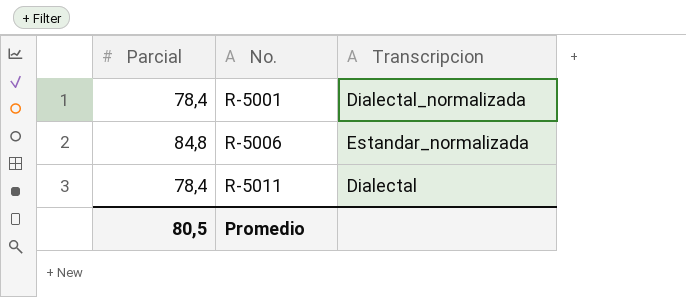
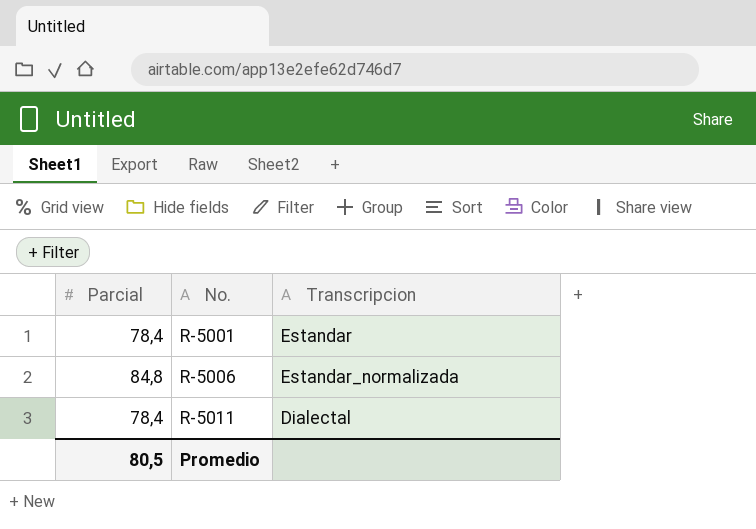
R-5001 | Transcripcion: Dialectal_normalizada -> Estandar

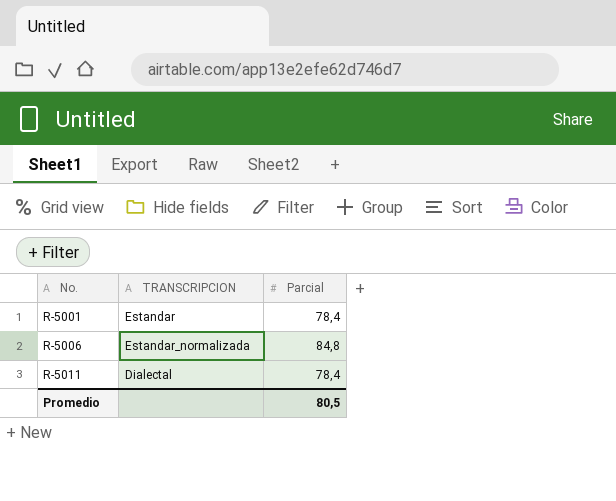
column name: Transcripcion -> TRANSCRIPCION
column Parcial | position: 1 -> 3

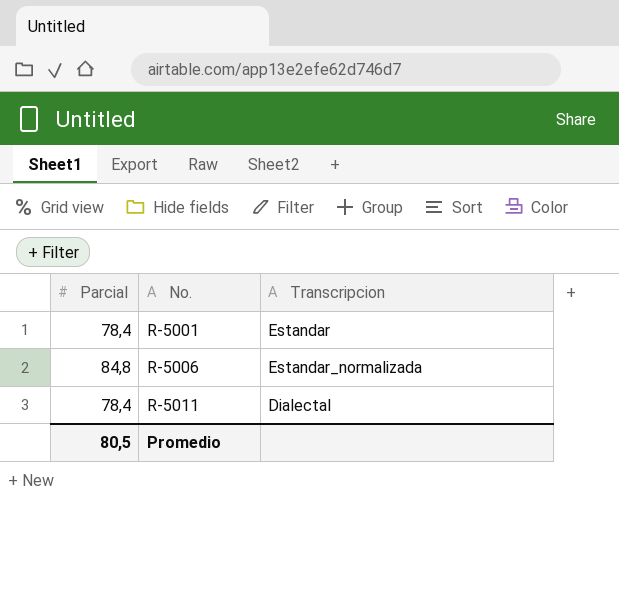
column Parcial | position: 3 -> 1
column name: TRANSCRIPCION -> Transcripcion

